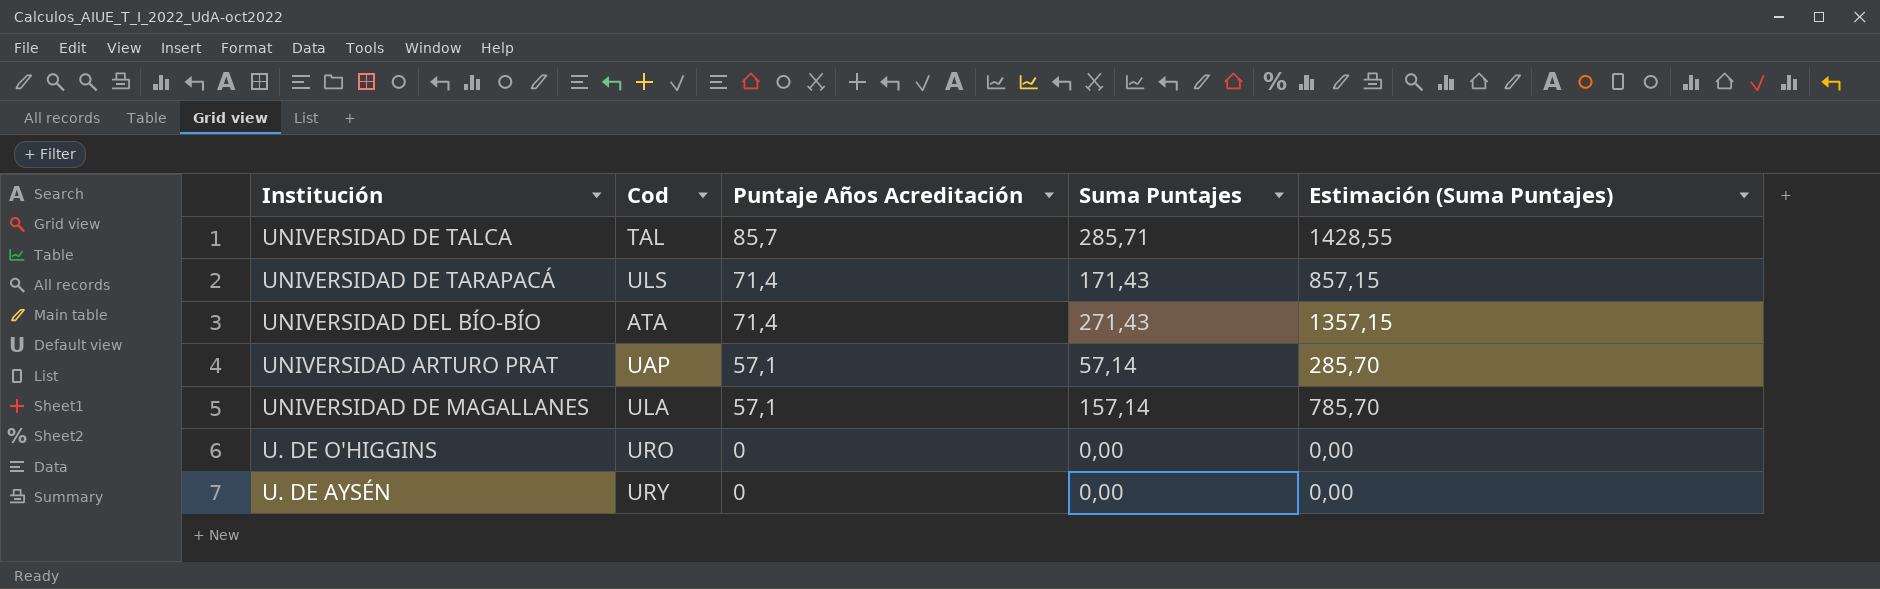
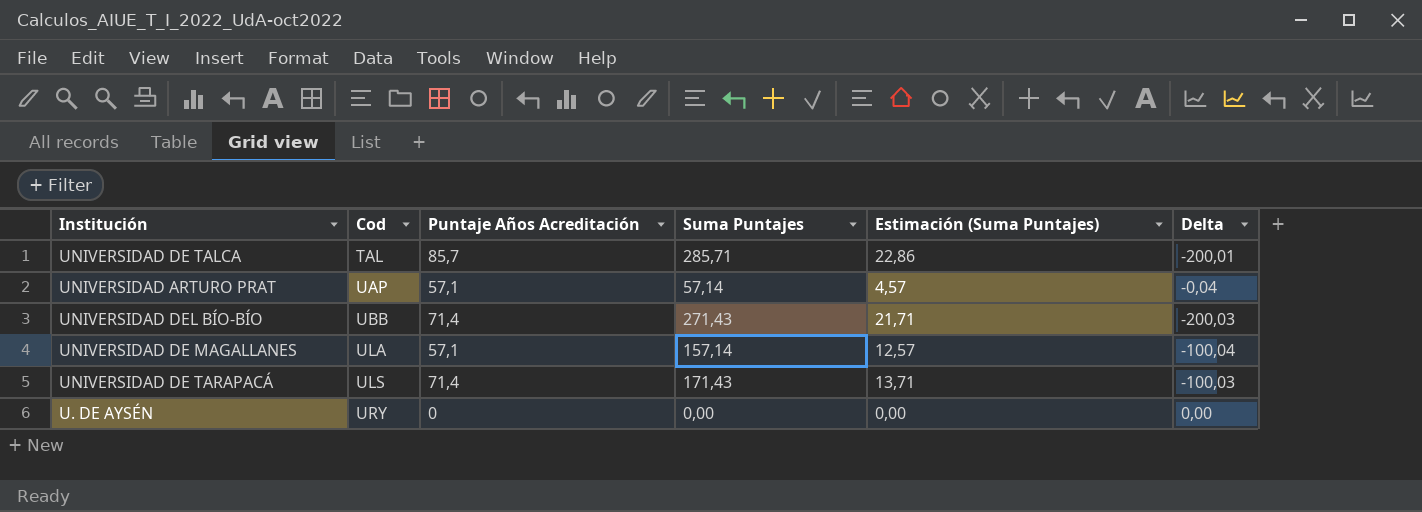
row order: Puntaje Años Acreditación descending -> Cod ascending
column Estimación (Suma Puntajes) | formula: [Suma Puntajes] * 5 -> [Suma Puntajes] * 0,08
column Delta | formula: none -> [Puntaje Años Acreditación] - [Suma Puntajes]
row U. DE O'HIGGINS: URO | 0 | 0,00 | 0,00 -> none
UNIVERSIDAD DEL BÍO-BÍO | Cod: ATA -> UBB

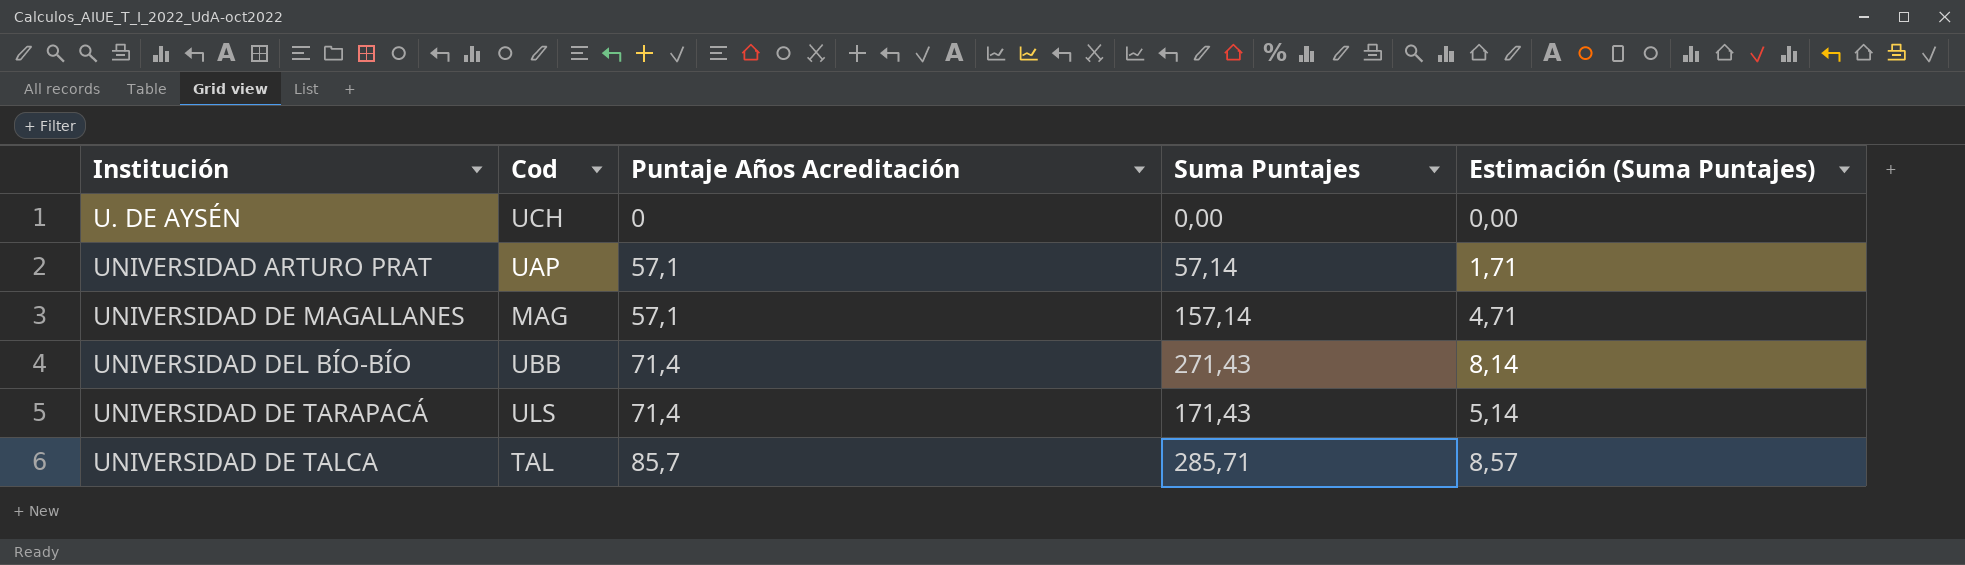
row order: Cod ascending -> Puntaje Años Acreditación ascending
column Delta | formula: [Puntaje Años Acreditación] - [Suma Puntajes] -> none
column Estimación (Suma Puntajes) | formula: [Suma Puntajes] * 0,08 -> [Suma Puntajes] * 0,03
U. DE AYSÉN | Cod: URY -> UCH
UNIVERSIDAD DE MAGALLANES | Cod: ULA -> MAG

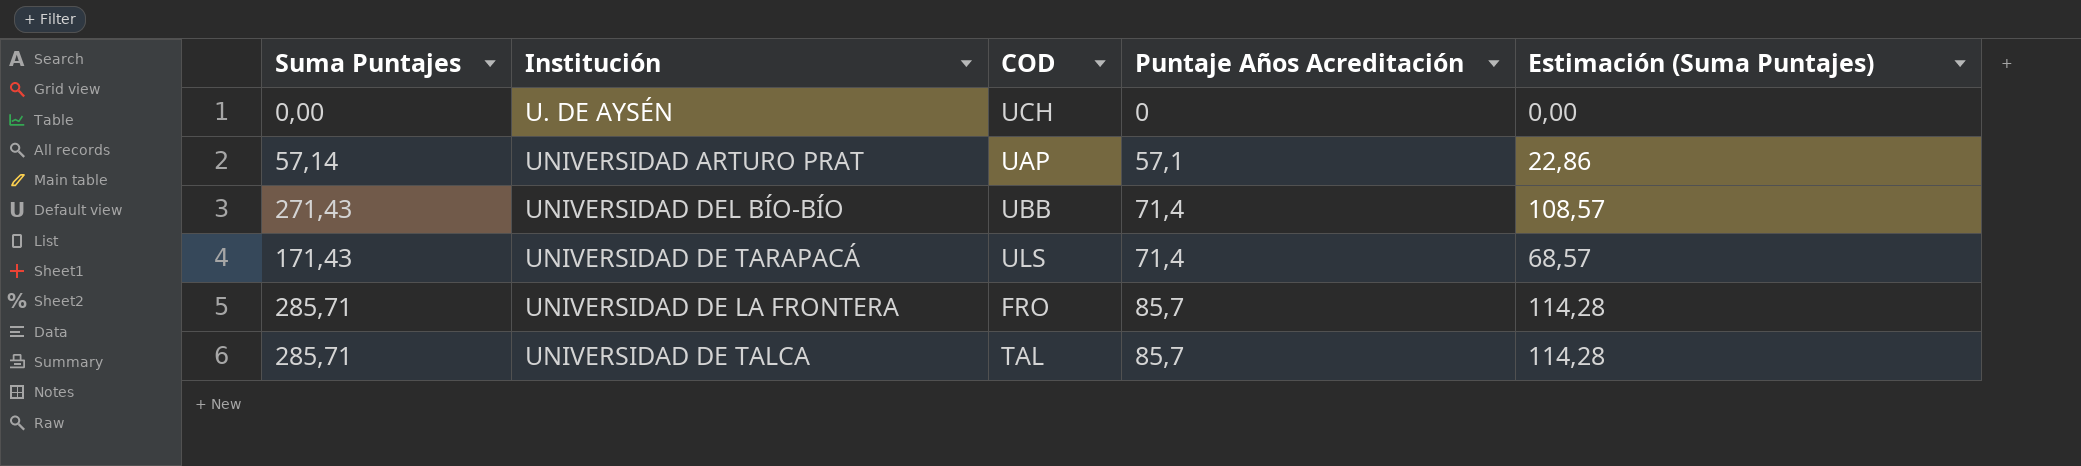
column Suma Puntajes | position: 4 -> 1
column name: Cod -> COD
column Estimación (Suma Puntajes) | formula: [Suma Puntajes] * 0,03 -> [Suma Puntajes] * 0,4
row UNIVERSIDAD DE MAGALLANES: MAG | 57,1 | 157,14 | 4,71 -> none
row UNIVERSIDAD DE LA FRONTERA: none -> 285,71 | FRO | 85,7 | 114,28

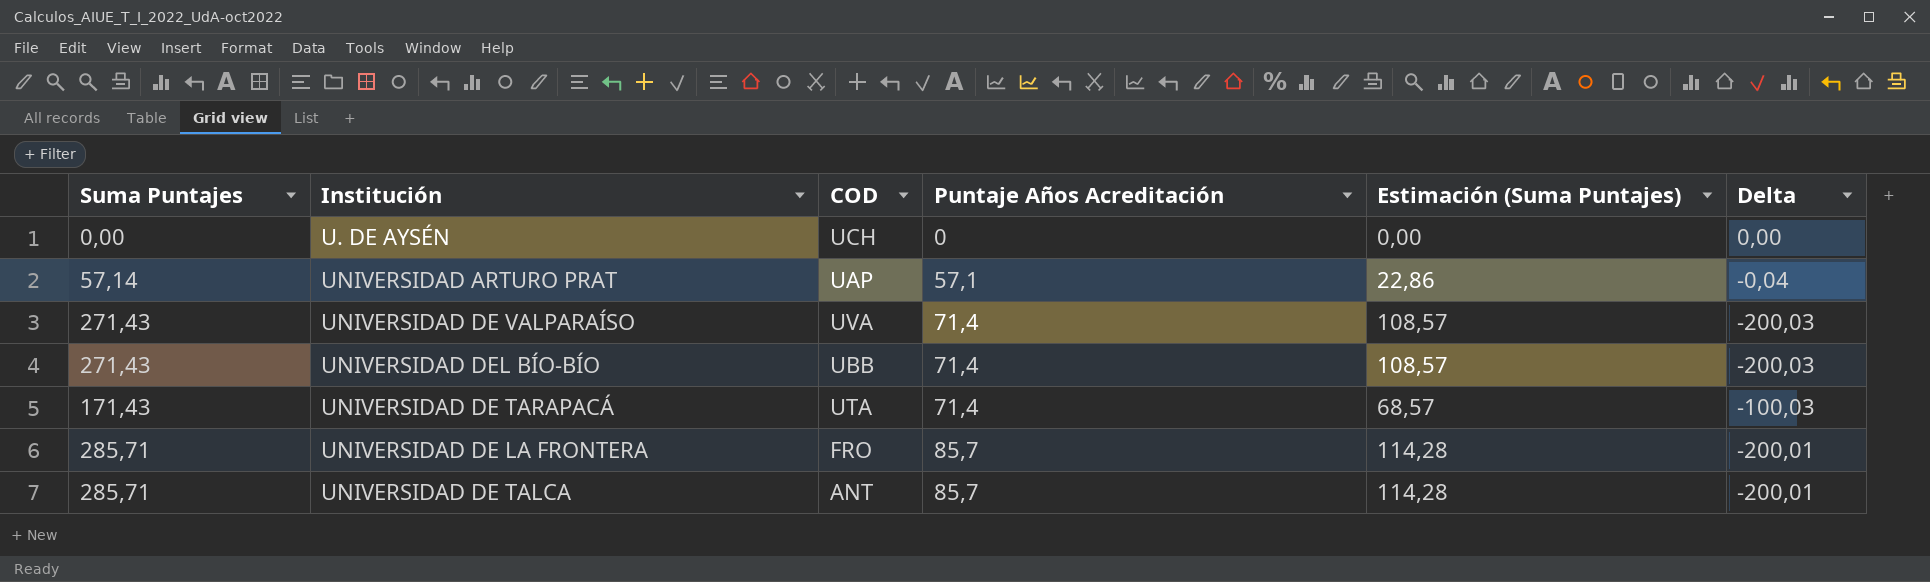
column Delta | formula: none -> [Puntaje Años Acreditación] - [Suma Puntajes]
row UNIVERSIDAD DE VALPARAÍSO: none -> 271,43 | UVA | 71,4 | 108,57 | -200,03
UNIVERSIDAD DE TARAPACÁ | COD: ULS -> UTA
UNIVERSIDAD DE TALCA | COD: TAL -> ANT

